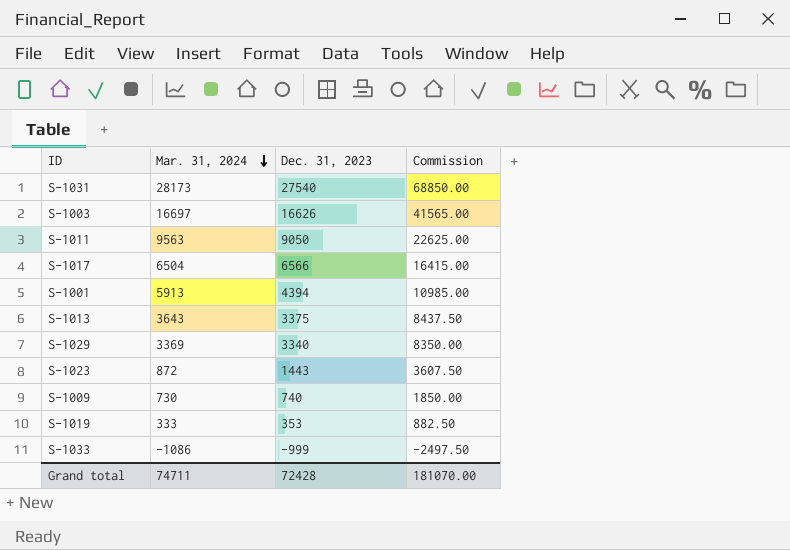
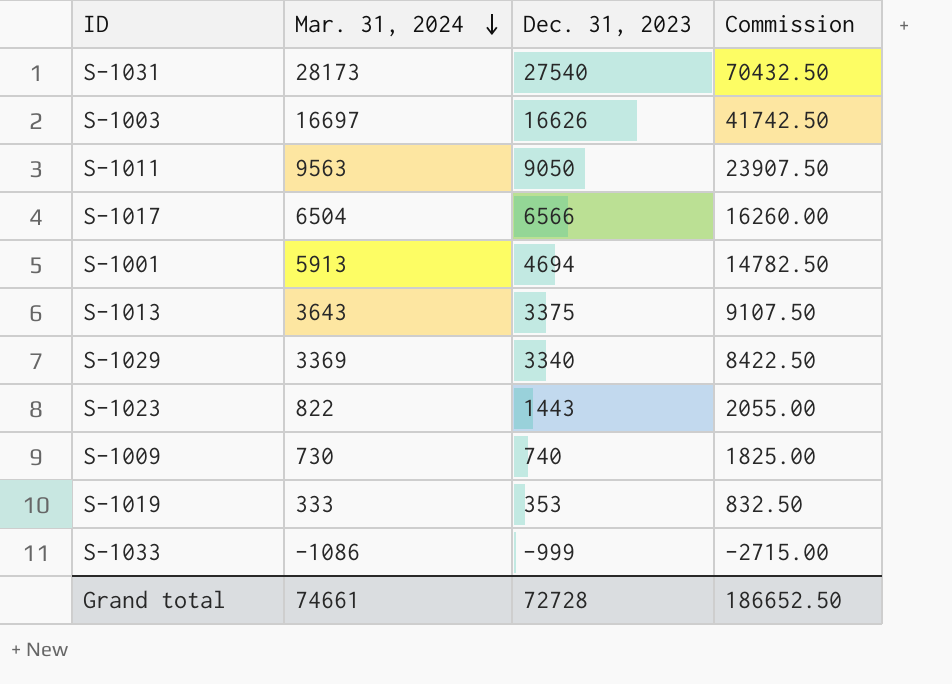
column Commission | formula: [Dec. 31, 2023] * 2.5 -> [Mar. 31, 2024] * 2.5
S-1001 | Dec. 31, 2023: 4394 -> 4694
S-1023 | Mar. 31, 2024: 872 -> 822
Grand total | Mar. 31, 2024: 74711 -> 74661
Grand total | Dec. 31, 2023: 72428 -> 72728
Grand total | Commission: 181070.00 -> 186652.50

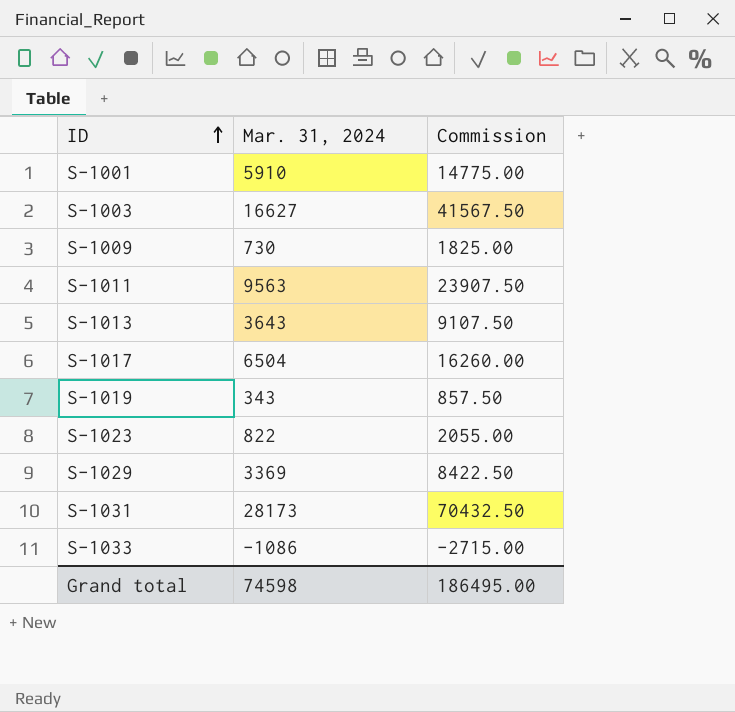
row order: Mar. 31, 2024 descending -> ID ascending
column Dec. 31, 2023 | position: 3 -> none
S-1001 | Mar. 31, 2024: 5913 -> 5910
S-1001 | Commission: 14782.50 -> 14775.00
S-1003 | Mar. 31, 2024: 16697 -> 16627
S-1003 | Commission: 41742.50 -> 41567.50
S-1019 | Mar. 31, 2024: 333 -> 343
S-1019 | Commission: 832.50 -> 857.50
Grand total | Mar. 31, 2024: 74661 -> 74598
Grand total | Commission: 186652.50 -> 186495.00

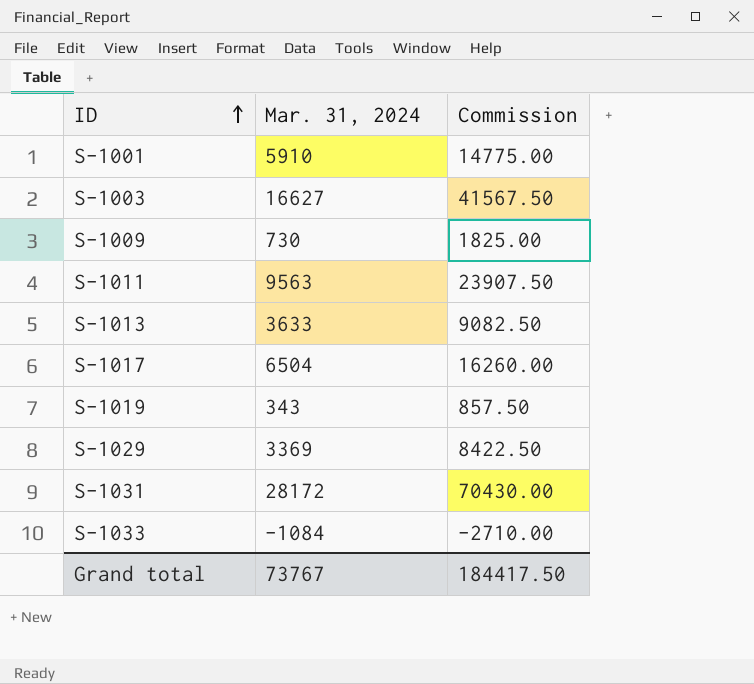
row S-1023: 822 | 2055.00 -> none
S-1013 | Mar. 31, 2024: 3643 -> 3633
S-1013 | Commission: 9107.50 -> 9082.50
S-1031 | Mar. 31, 2024: 28173 -> 28172
S-1031 | Commission: 70432.50 -> 70430.00
S-1033 | Mar. 31, 2024: -1086 -> -1084
S-1033 | Commission: -2715.00 -> -2710.00
Grand total | Mar. 31, 2024: 74598 -> 73767
Grand total | Commission: 186495.00 -> 184417.50

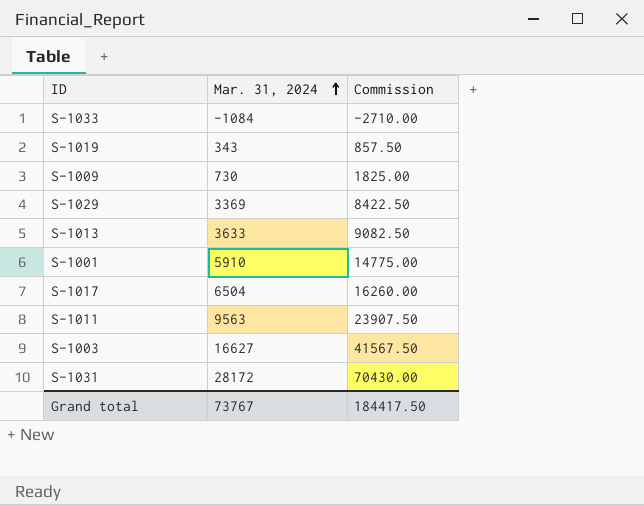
row order: ID ascending -> Mar. 31, 2024 ascending

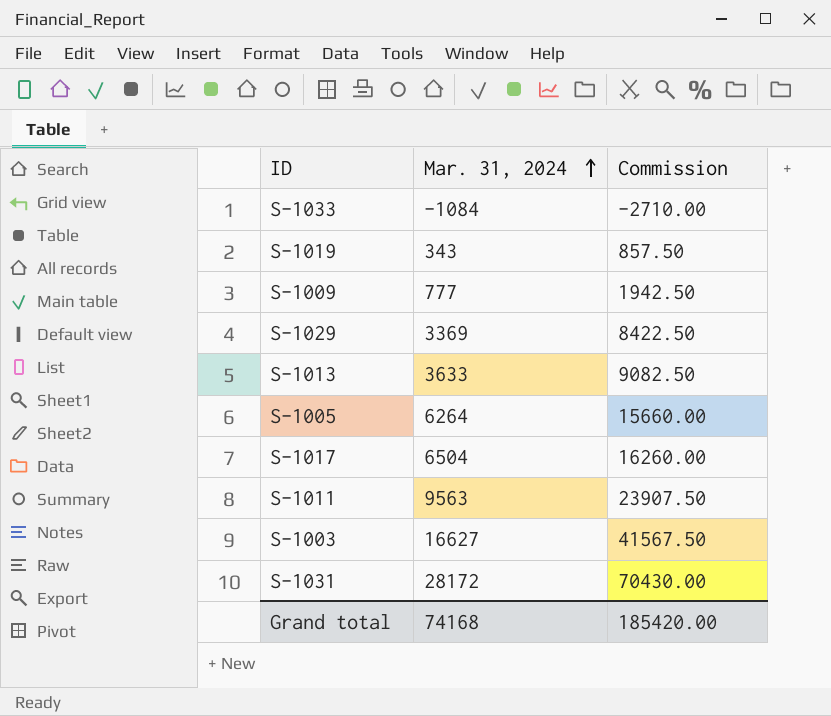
row S-1001: 5910 | 14775.00 -> none
S-1009 | Mar. 31, 2024: 730 -> 777
S-1009 | Commission: 1825.00 -> 1942.50
row S-1005: none -> 6264 | 15660.00
Grand total | Mar. 31, 2024: 73767 -> 74168
Grand total | Commission: 184417.50 -> 185420.00

